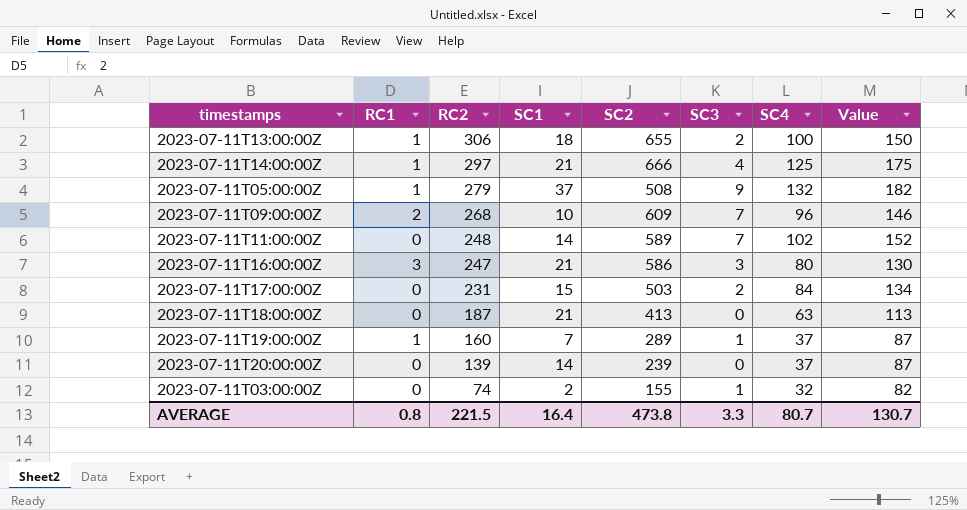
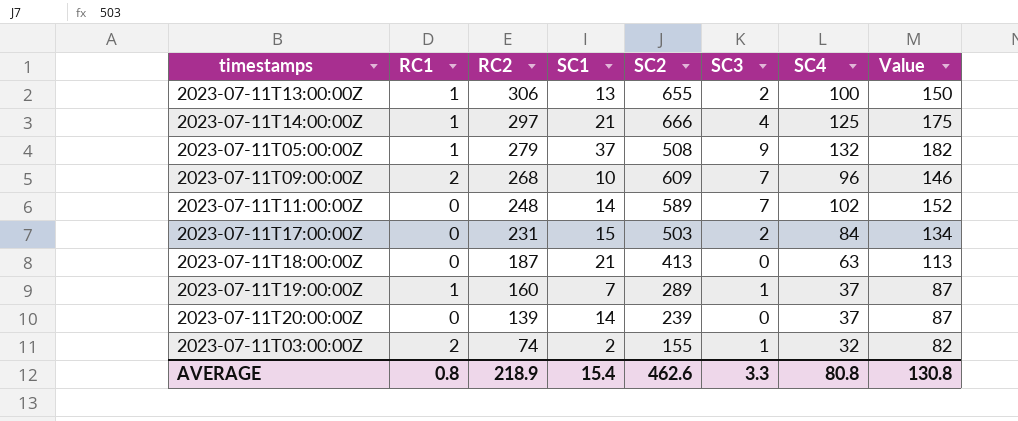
row 2023-07-11T16:00:00Z: 3 | 247 | 21 | 586 | 3 | 80 | 130 -> none
2023-07-11T13:00:00Z | SC1: 18 -> 13
2023-07-11T03:00:00Z | RC1: 0 -> 2
AVERAGE | RC2: 221.5 -> 218.9
AVERAGE | SC1: 16.4 -> 15.4
AVERAGE | SC2: 473.8 -> 462.6
AVERAGE | SC4: 80.7 -> 80.8
AVERAGE | Value: 130.7 -> 130.8

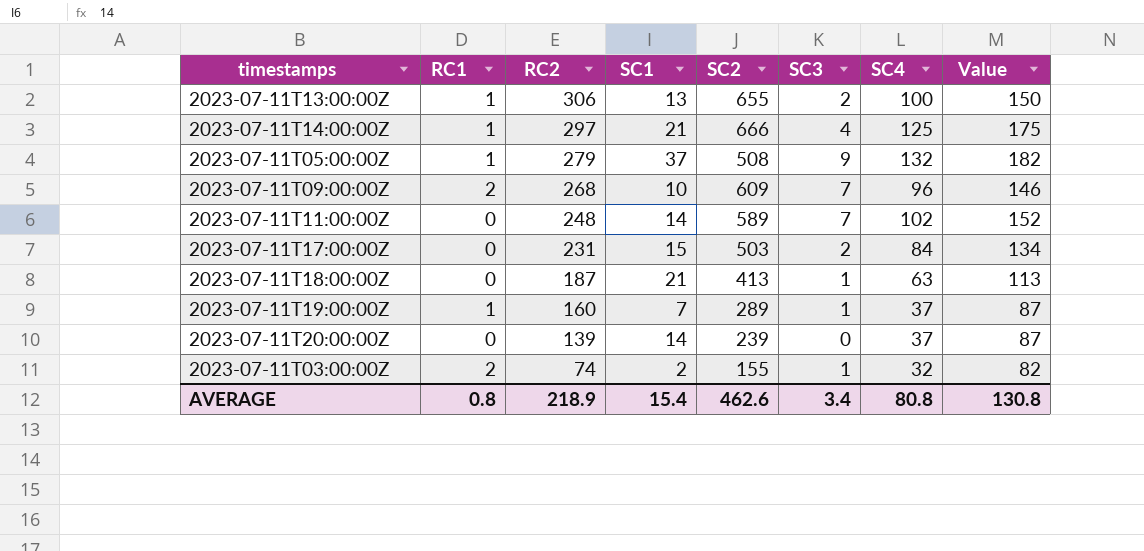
2023-07-11T18:00:00Z | SC3: 0 -> 1
AVERAGE | SC3: 3.3 -> 3.4

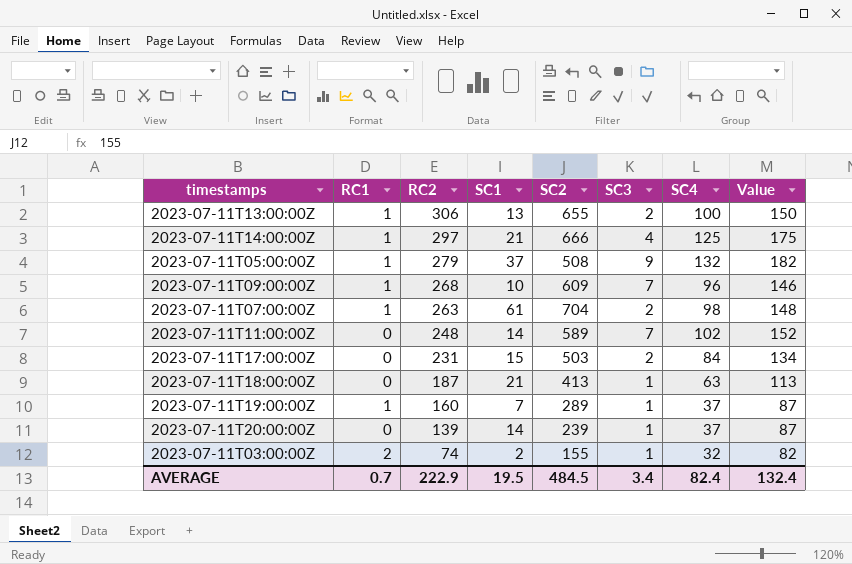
2023-07-11T09:00:00Z | RC1: 2 -> 1
row 2023-07-11T07:00:00Z: none -> 1 | 263 | 61 | 704 | 2 | 98 | 148
2023-07-11T20:00:00Z | SC3: 0 -> 1
AVERAGE | RC1: 0.8 -> 0.7
AVERAGE | RC2: 218.9 -> 222.9
AVERAGE | SC1: 15.4 -> 19.5
AVERAGE | SC2: 462.6 -> 484.5
AVERAGE | SC4: 80.8 -> 82.4
AVERAGE | Value: 130.8 -> 132.4

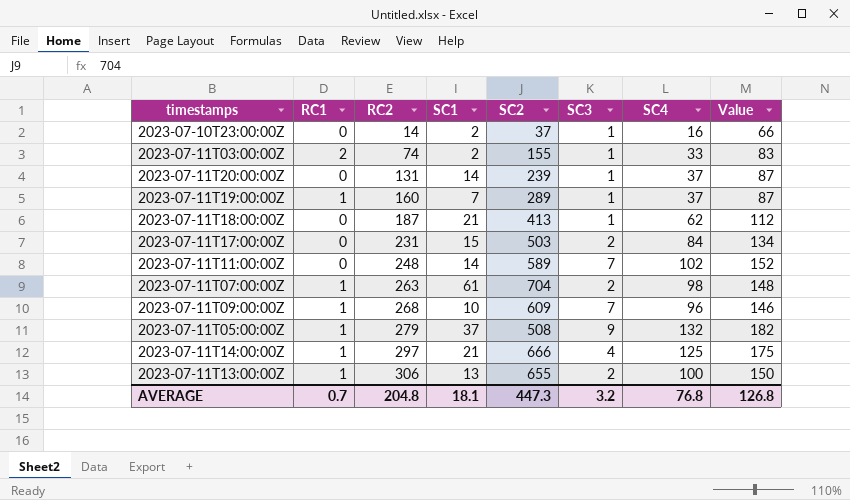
row order: RC2 descending -> RC2 ascending
row 2023-07-10T23:00:00Z: none -> 0 | 14 | 2 | 37 | 1 | 16 | 66
2023-07-11T03:00:00Z | SC4: 32 -> 33
2023-07-11T03:00:00Z | Value: 82 -> 83
2023-07-11T20:00:00Z | RC2: 139 -> 131
2023-07-11T18:00:00Z | SC4: 63 -> 62
2023-07-11T18:00:00Z | Value: 113 -> 112
AVERAGE | RC2: 222.9 -> 204.8
AVERAGE | SC1: 19.5 -> 18.1
AVERAGE | SC2: 484.5 -> 447.3
AVERAGE | SC3: 3.4 -> 3.2
AVERAGE | SC4: 82.4 -> 76.8
AVERAGE | Value: 132.4 -> 126.8

